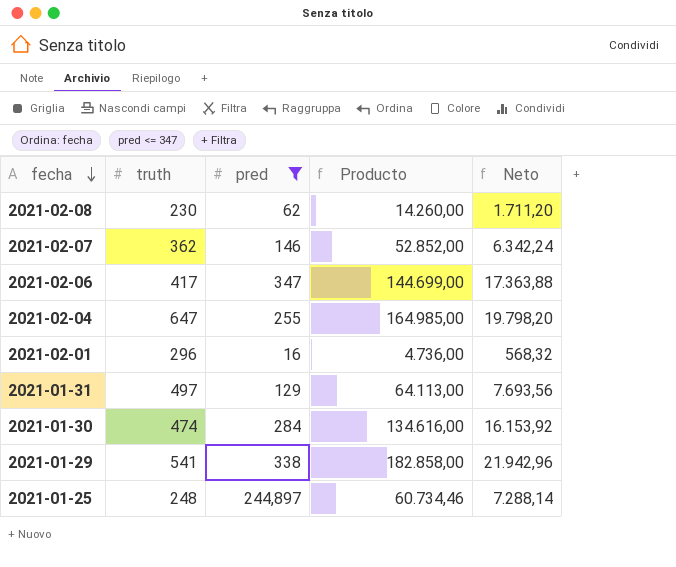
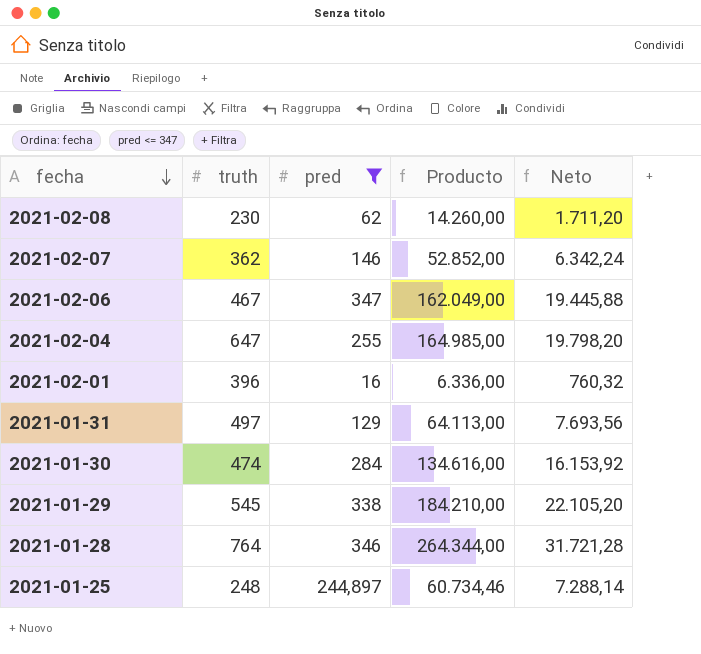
2021-02-06 | truth: 417 -> 467
2021-02-06 | Producto: 144.699,00 -> 162.049,00
2021-02-06 | Neto: 17.363,88 -> 19.445,88
2021-02-01 | truth: 296 -> 396
2021-02-01 | Producto: 4.736,00 -> 6.336,00
2021-02-01 | Neto: 568,32 -> 760,32
2021-01-29 | truth: 541 -> 545
2021-01-29 | Producto: 182.858,00 -> 184.210,00
2021-01-29 | Neto: 21.942,96 -> 22.105,20
row 2021-01-28: none -> 764 | 346 | 264.344,00 | 31.721,28

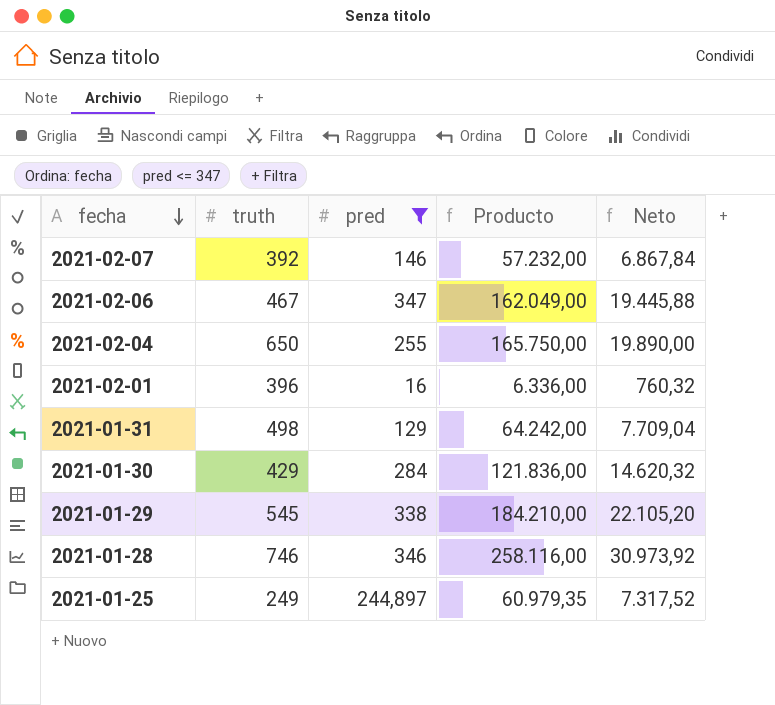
row 2021-02-08: 230 | 62 | 14.260,00 | 1.711,20 -> none
2021-02-07 | truth: 362 -> 392
2021-02-07 | Producto: 52.852,00 -> 57.232,00
2021-02-07 | Neto: 6.342,24 -> 6.867,84
2021-02-04 | truth: 647 -> 650
2021-02-04 | Producto: 164.985,00 -> 165.750,00
2021-02-04 | Neto: 19.798,20 -> 19.890,00
2021-01-31 | truth: 497 -> 498
2021-01-31 | Producto: 64.113,00 -> 64.242,00
2021-01-31 | Neto: 7.693,56 -> 7.709,04
2021-01-30 | truth: 474 -> 429
2021-01-30 | Producto: 134.616,00 -> 121.836,00
2021-01-30 | Neto: 16.153,92 -> 14.620,32
2021-01-28 | truth: 764 -> 746
2021-01-28 | Producto: 264.344,00 -> 258.116,00
2021-01-28 | Neto: 31.721,28 -> 30.973,92
2021-01-25 | truth: 248 -> 249
2021-01-25 | Producto: 60.734,46 -> 60.979,35
2021-01-25 | Neto: 7.288,14 -> 7.317,52

